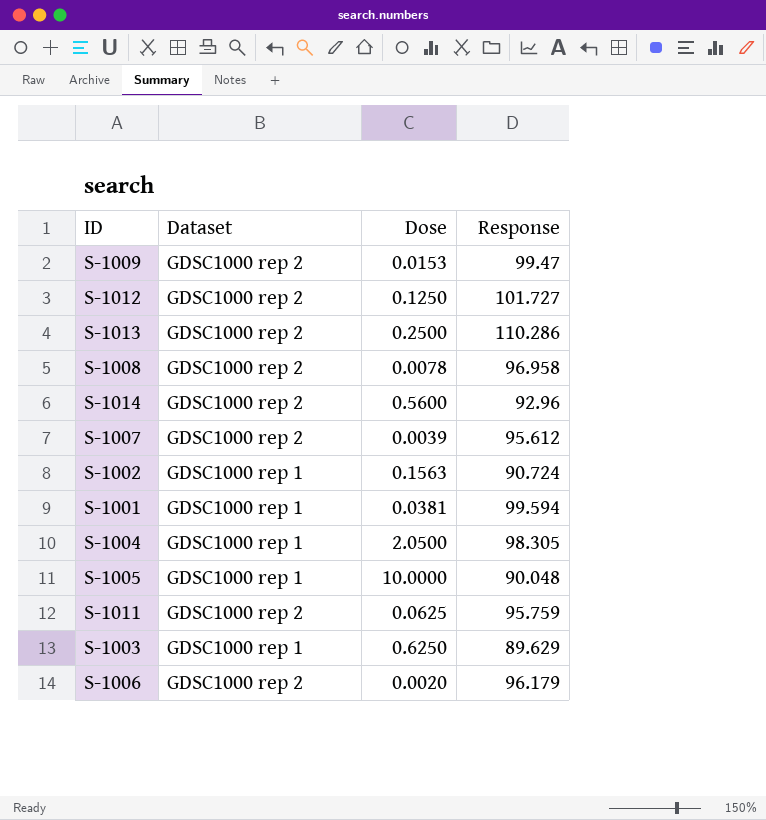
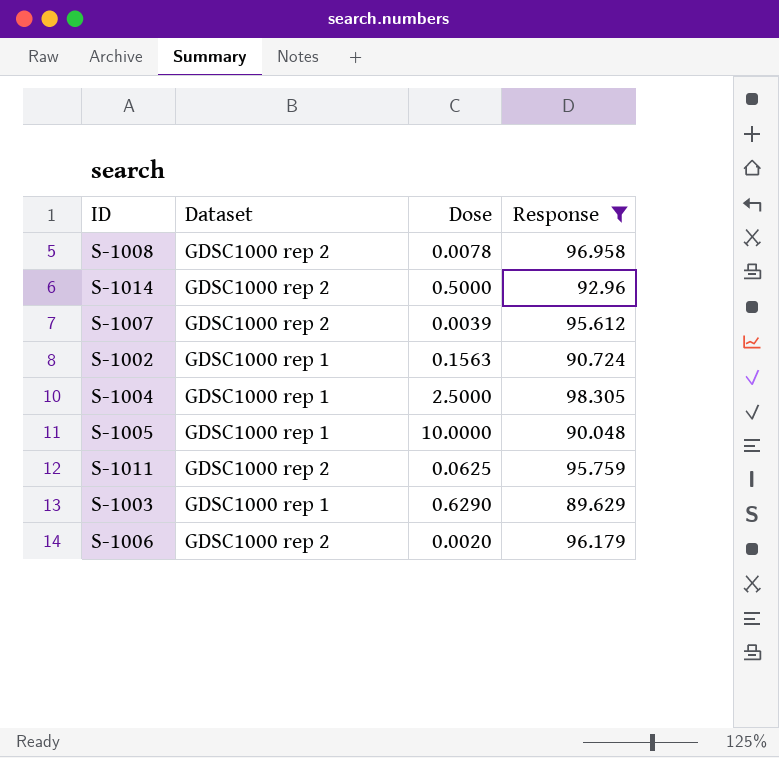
filter: none -> Response <= 98.305
S-1014 | Dose: 0.5600 -> 0.5000
S-1004 | Dose: 2.0500 -> 2.5000
S-1003 | Dose: 0.6250 -> 0.6290

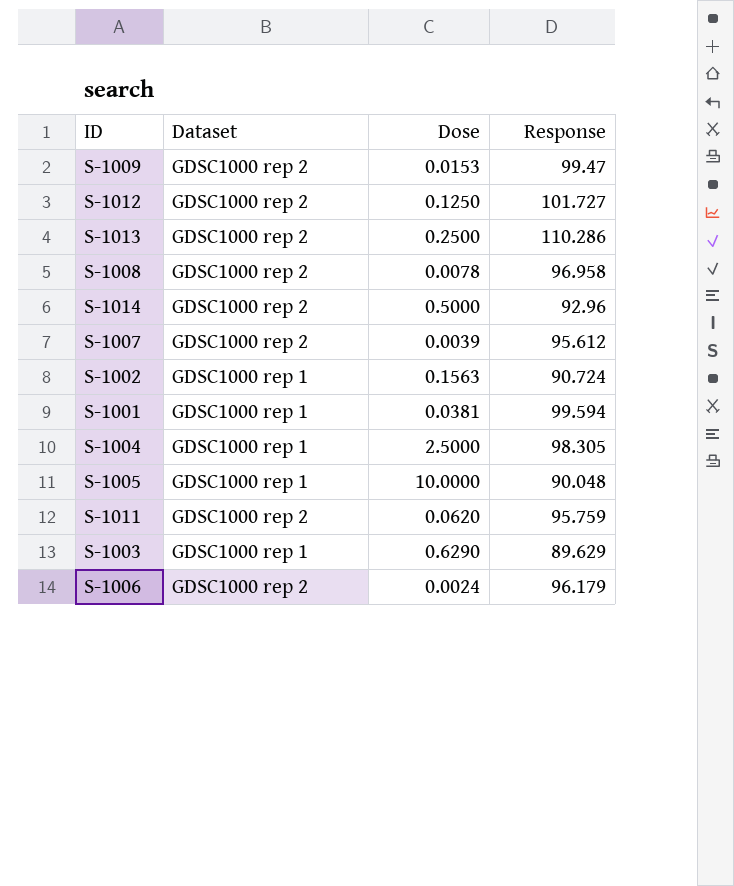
filter: Response <= 98.305 -> none
S-1011 | Dose: 0.0625 -> 0.0620
S-1006 | Dose: 0.0020 -> 0.0024

